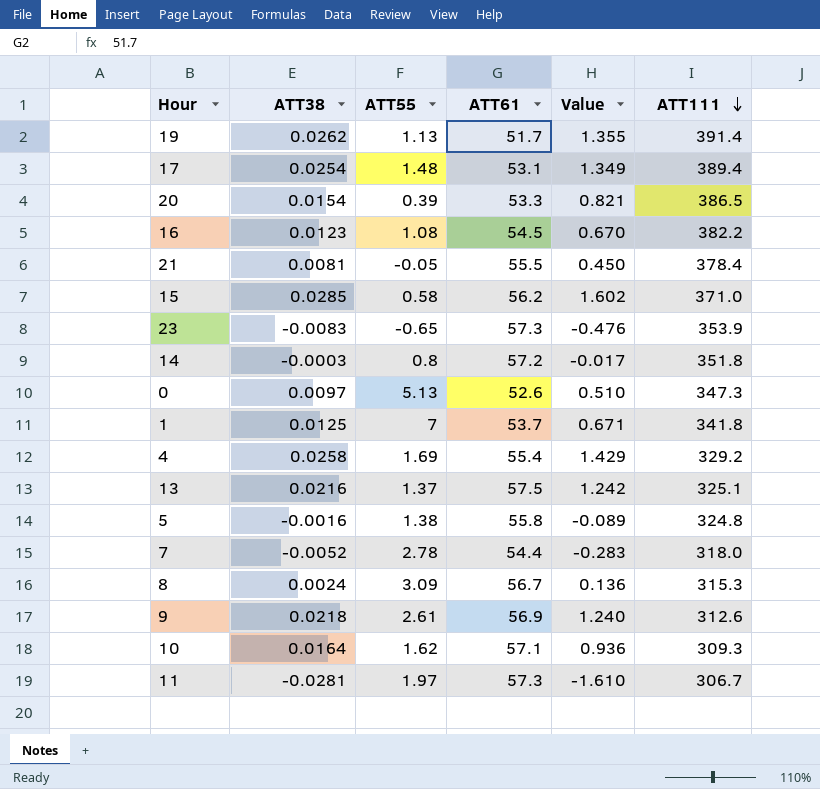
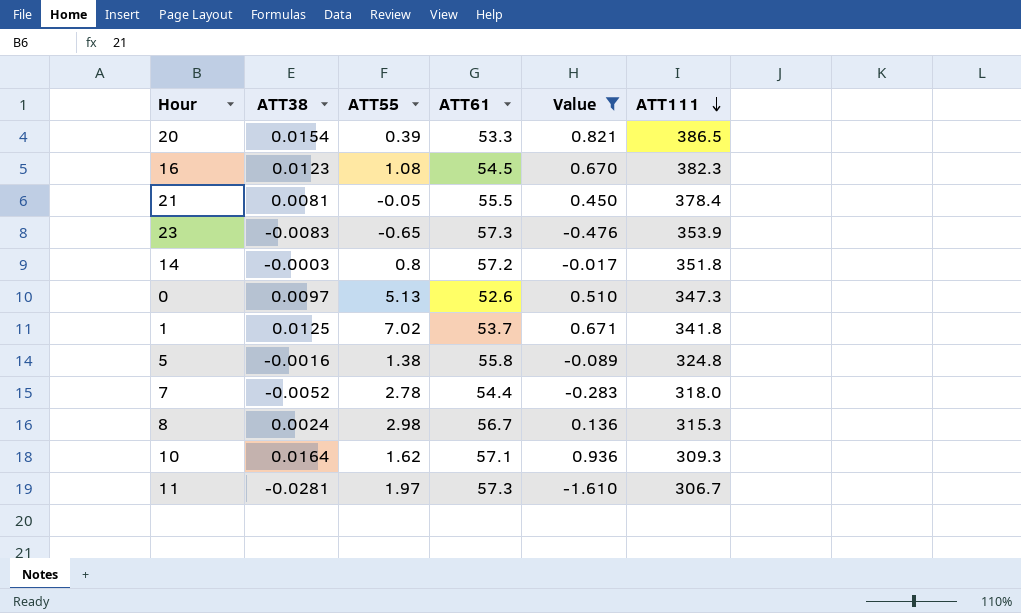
filter: none -> Value <= 0.936
16 | ATT111: 382.2 -> 382.3
1 | ATT55: 7 -> 7.02
8 | ATT55: 3.09 -> 2.98

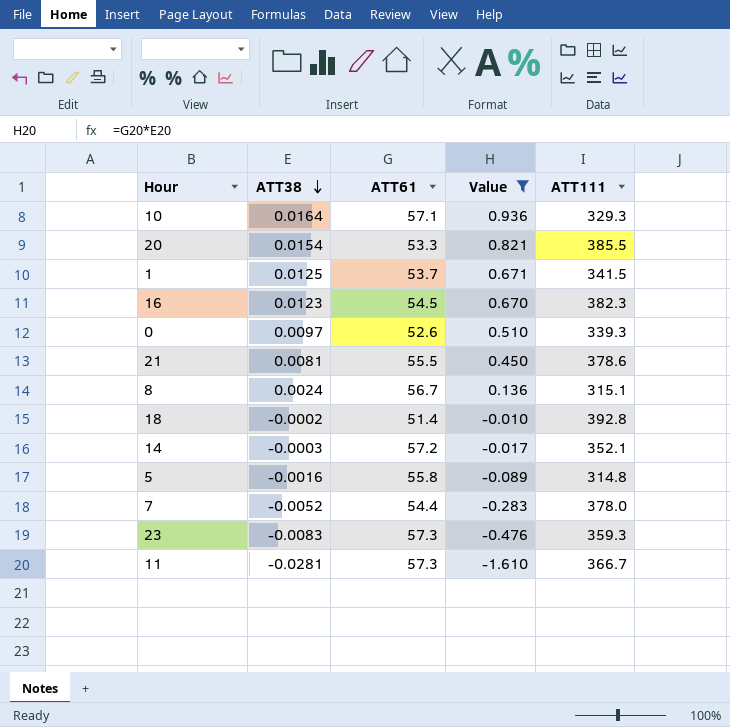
row order: ATT111 descending -> ATT38 descending
column ATT55 | position: 3 -> none
10 | ATT111: 309.3 -> 329.3
20 | ATT111: 386.5 -> 385.5
1 | ATT111: 341.8 -> 341.5
0 | ATT111: 347.3 -> 339.3
21 | ATT111: 378.4 -> 378.6
8 | ATT111: 315.3 -> 315.1
row 18: none -> -0.0002 | 51.4 | -0.010 | 392.8
14 | ATT111: 351.8 -> 352.1
5 | ATT111: 324.8 -> 314.8
7 | ATT111: 318.0 -> 378.0
23 | ATT111: 353.9 -> 359.3
11 | ATT111: 306.7 -> 366.7

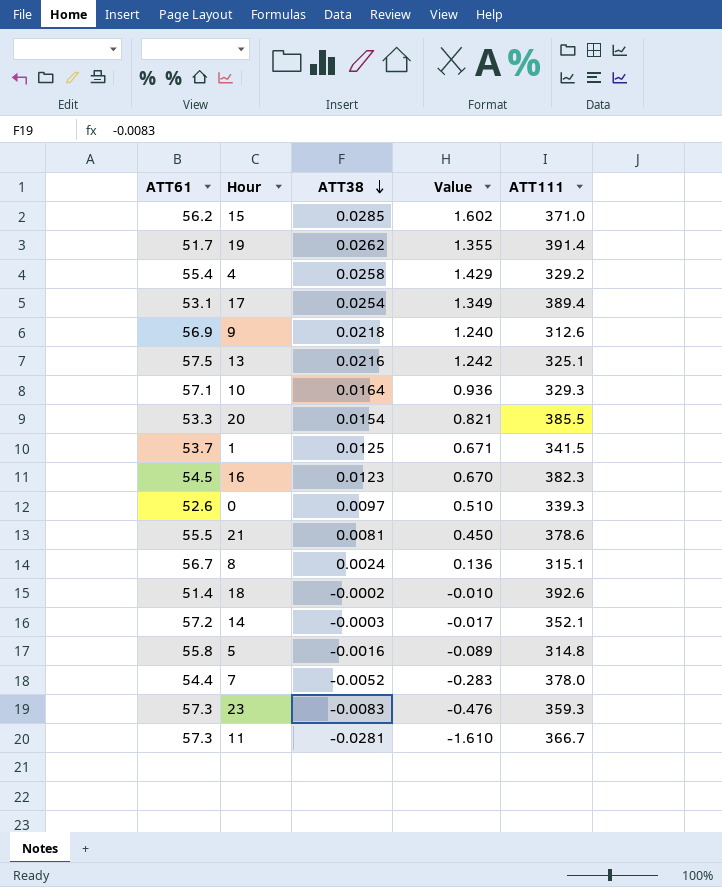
filter: Value <= 0.936 -> none
column ATT61 | position: 3 -> 1
18 | ATT111: 392.8 -> 392.6

